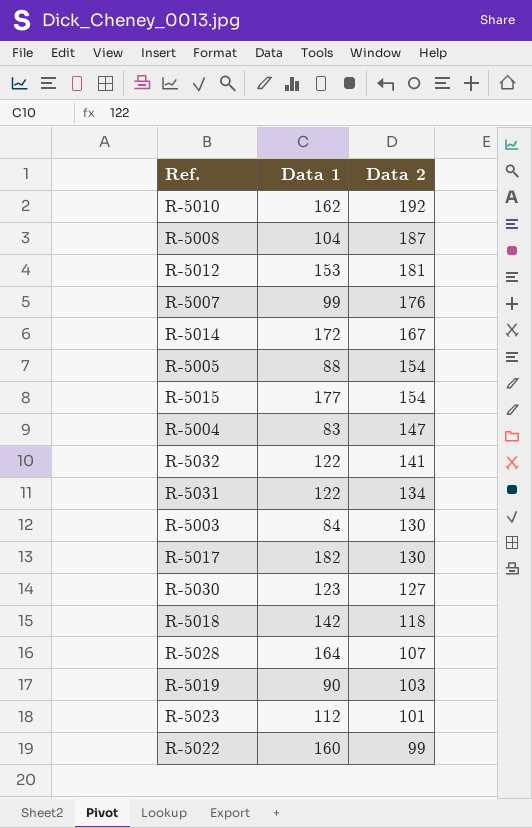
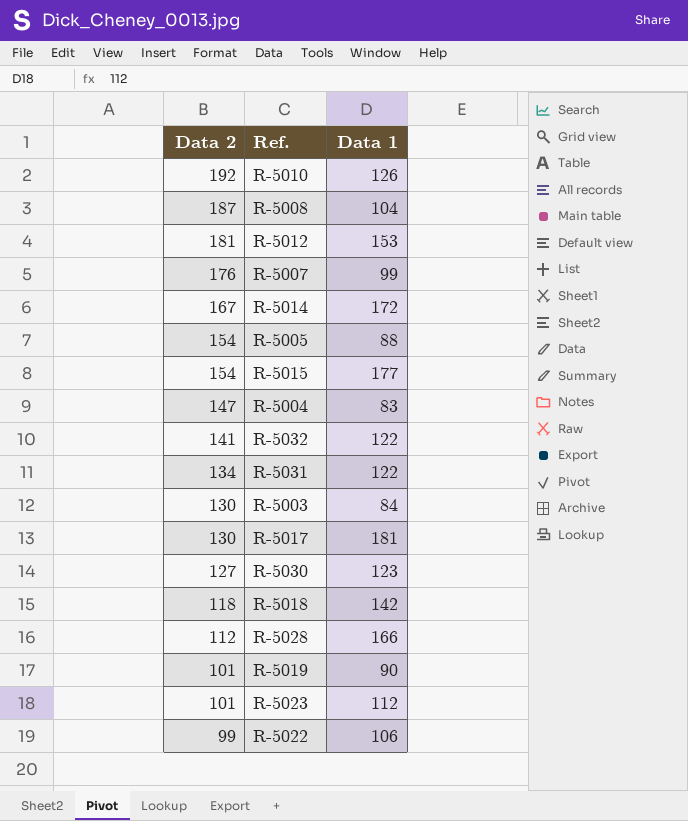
column Data 2 | position: 3 -> 1
R-5010 | Data 1: 162 -> 126
R-5017 | Data 1: 182 -> 181
R-5028 | Data 2: 107 -> 112
R-5028 | Data 1: 164 -> 166
R-5019 | Data 2: 103 -> 101
R-5022 | Data 1: 160 -> 106

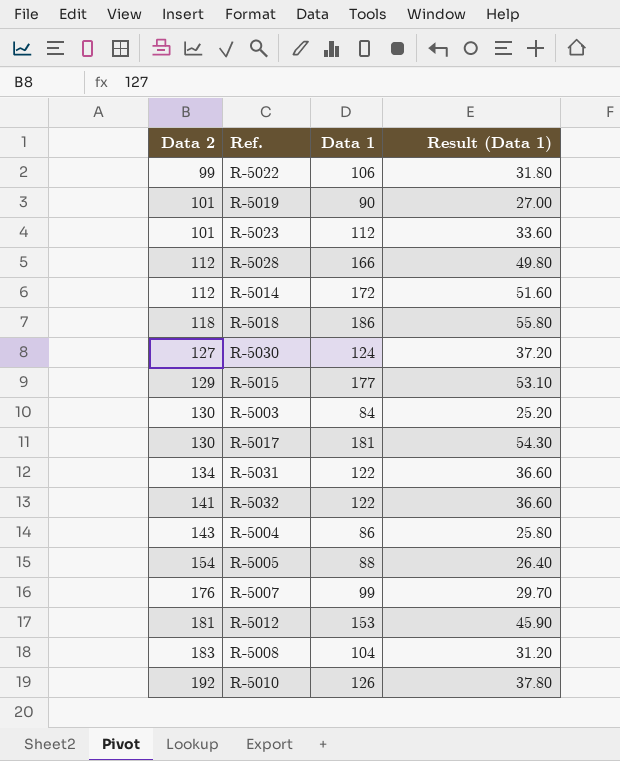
row order: Data 2 descending -> Data 2 ascending
column Result (Data 1) | formula: none -> [Data 1] * 0.3
R-5014 | Data 2: 167 -> 112
R-5018 | Data 1: 142 -> 186
R-5030 | Data 1: 123 -> 124
R-5015 | Data 2: 154 -> 129
R-5004 | Data 2: 147 -> 143
R-5004 | Data 1: 83 -> 86
R-5008 | Data 2: 187 -> 183

